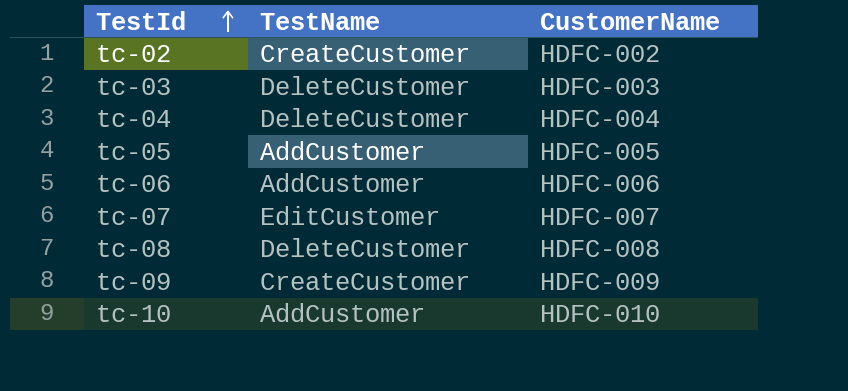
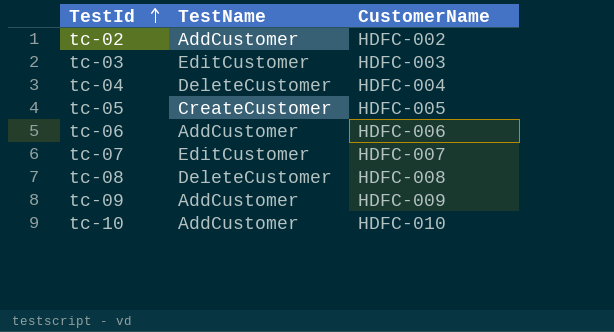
tc-02 | TestName: CreateCustomer -> AddCustomer
tc-03 | TestName: DeleteCustomer -> EditCustomer
tc-05 | TestName: AddCustomer -> CreateCustomer
tc-09 | TestName: CreateCustomer -> AddCustomer

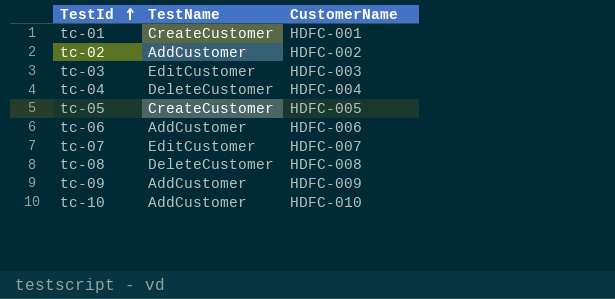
row tc-01: none -> CreateCustomer | HDFC-001

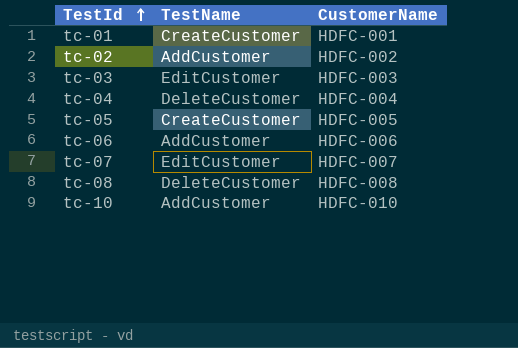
row tc-09: AddCustomer | HDFC-009 -> none

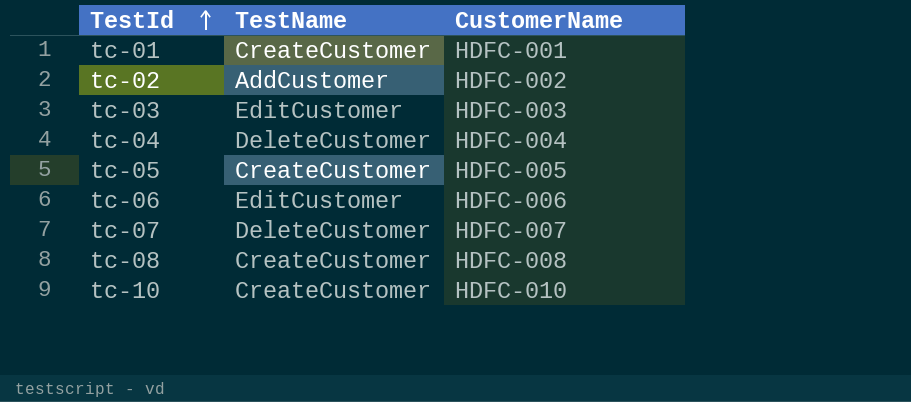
tc-06 | TestName: AddCustomer -> EditCustomer
tc-07 | TestName: EditCustomer -> DeleteCustomer
tc-08 | TestName: DeleteCustomer -> CreateCustomer
tc-10 | TestName: AddCustomer -> CreateCustomer

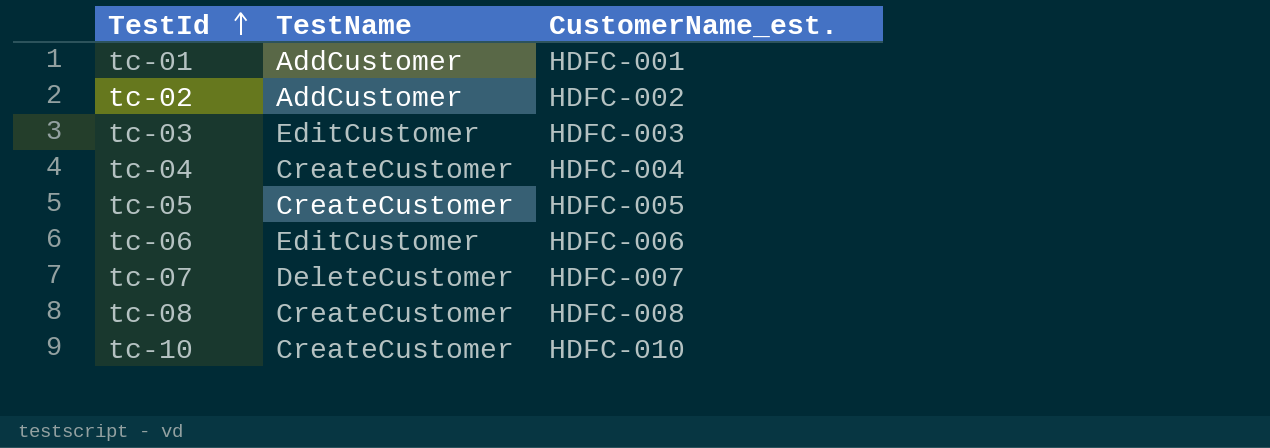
column name: CustomerName -> CustomerName_est.
tc-01 | TestName: CreateCustomer -> AddCustomer
tc-04 | TestName: DeleteCustomer -> CreateCustomer

